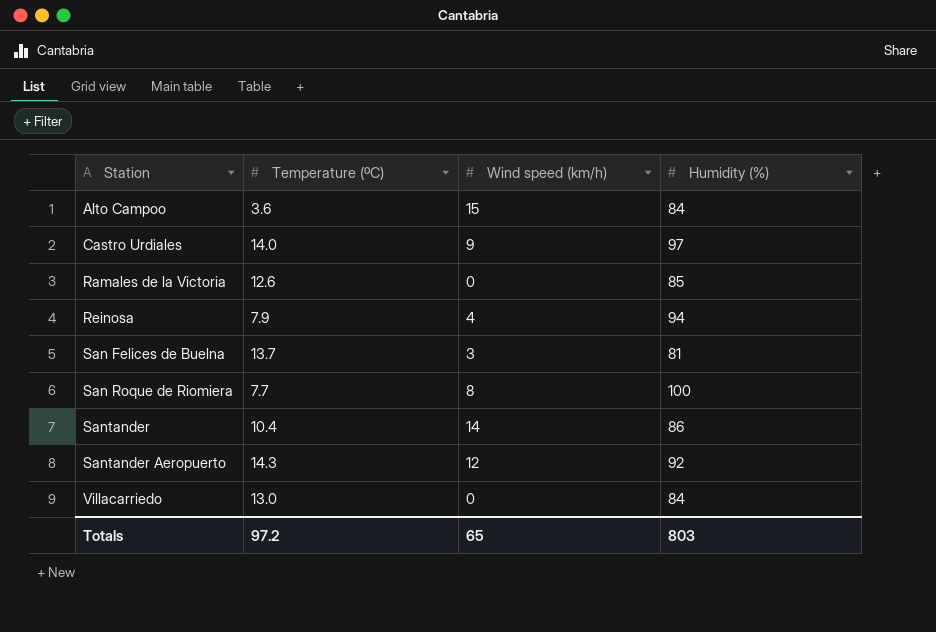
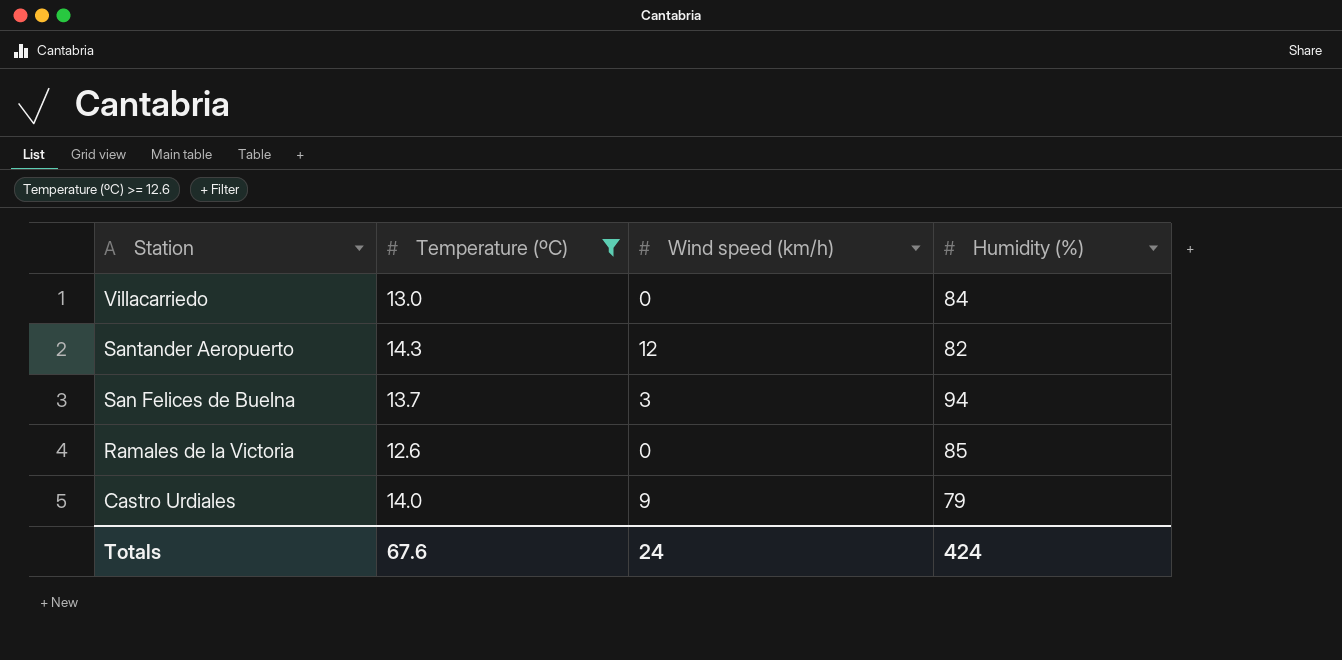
filter: none -> Temperature (ºC) >= 12.6
row order: Station ascending -> Station descending
Santander Aeropuerto | Humidity (%): 92 -> 82
San Felices de Buelna | Humidity (%): 81 -> 94
Castro Urdiales | Humidity (%): 97 -> 79
Totals | Temperature (ºC): 97.2 -> 67.6
Totals | Wind speed (km/h): 65 -> 24
Totals | Humidity (%): 803 -> 424

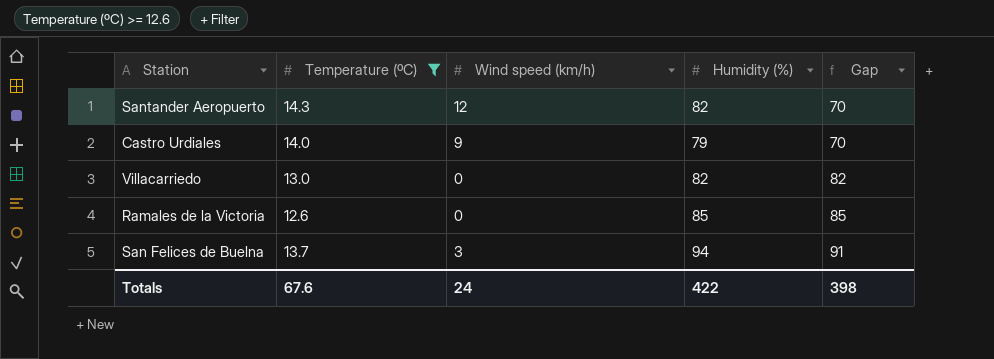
row order: Station descending -> Gap ascending
column Gap | formula: none -> [Humidity (%)] - [Wind speed (km/h)]
Villacarriedo | Humidity (%): 84 -> 82
Totals | Humidity (%): 424 -> 422

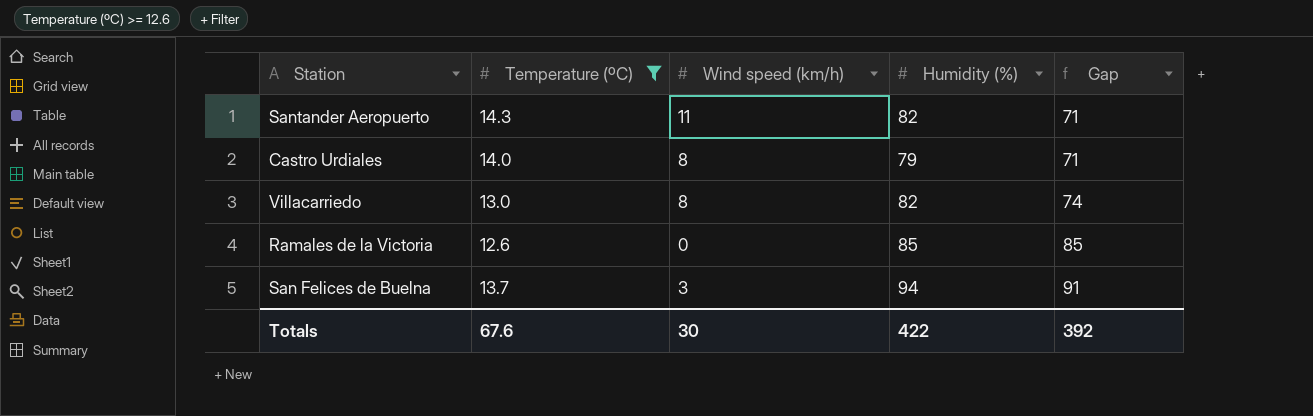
Santander Aeropuerto | Wind speed (km/h): 12 -> 11
Santander Aeropuerto | Gap: 70 -> 71
Castro Urdiales | Wind speed (km/h): 9 -> 8
Castro Urdiales | Gap: 70 -> 71
Villacarriedo | Wind speed (km/h): 0 -> 8
Villacarriedo | Gap: 82 -> 74
Totals | Wind speed (km/h): 24 -> 30
Totals | Gap: 398 -> 392

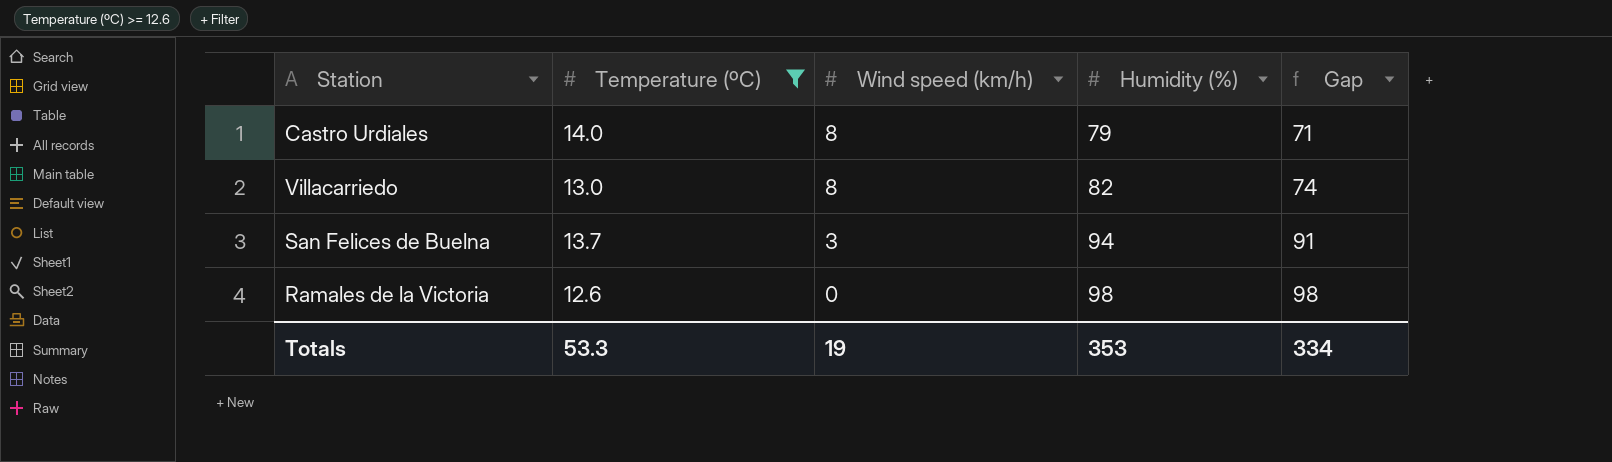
row order: Gap ascending -> Wind speed (km/h) descending
row Santander Aeropuerto: 14.3 | 11 | 82 | 71 -> none
Ramales de la Victoria | Humidity (%): 85 -> 98
Ramales de la Victoria | Gap: 85 -> 98
Totals | Temperature (ºC): 67.6 -> 53.3
Totals | Wind speed (km/h): 30 -> 19
Totals | Humidity (%): 422 -> 353
Totals | Gap: 392 -> 334

